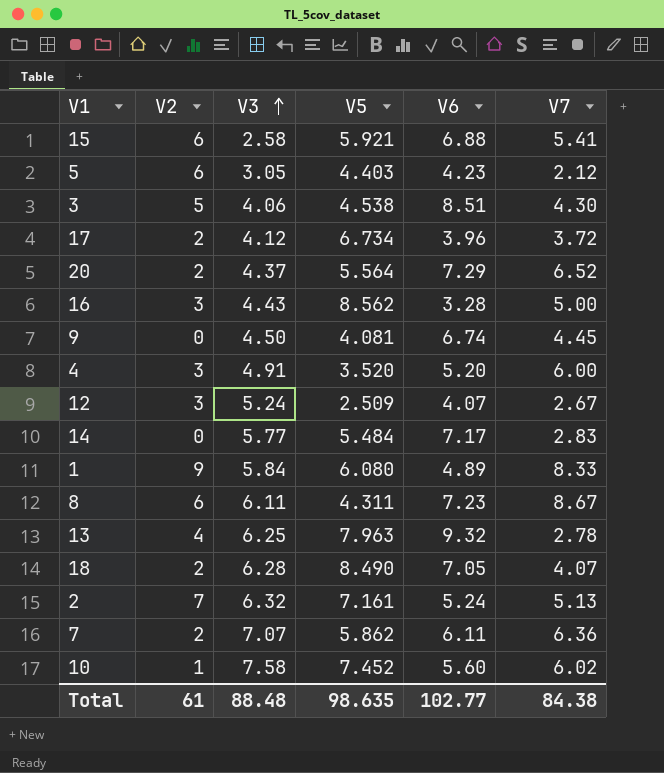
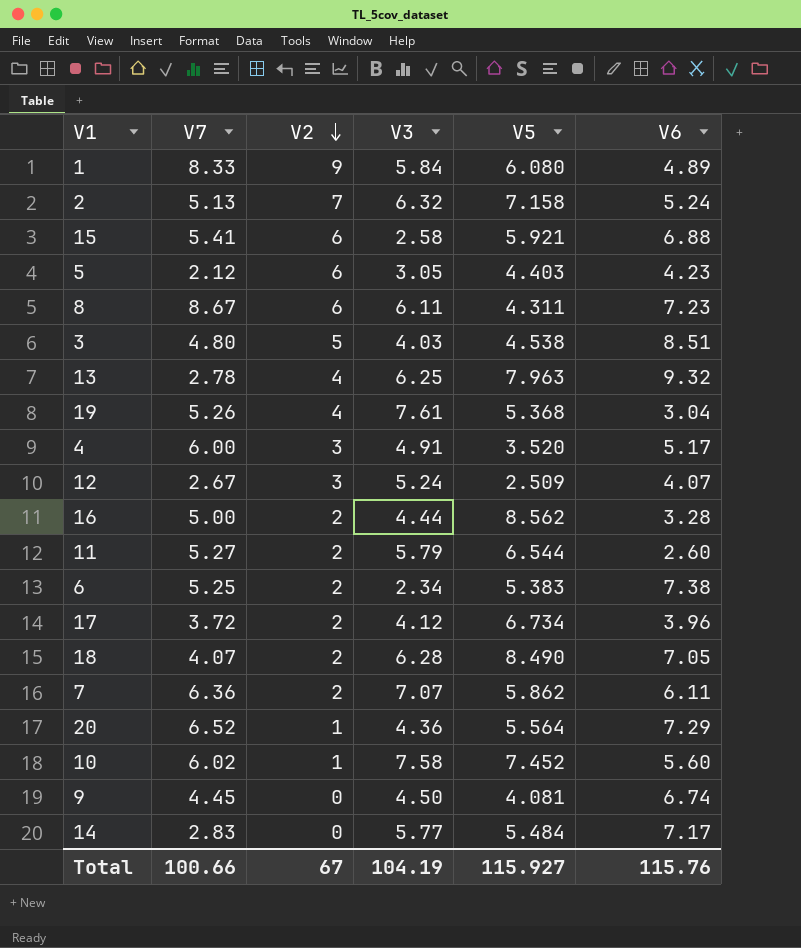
row order: V3 ascending -> V2 descending
column V7 | position: 6 -> 2
2 | V5: 7.161 -> 7.158
3 | V7: 4.30 -> 4.80
3 | V3: 4.06 -> 4.03
row 19: none -> 5.26 | 4 | 7.61 | 5.368 | 3.04
4 | V6: 5.20 -> 5.17
16 | V2: 3 -> 2
16 | V3: 4.43 -> 4.44
row 11: none -> 5.27 | 2 | 5.79 | 6.544 | 2.60
row 6: none -> 5.25 | 2 | 2.34 | 5.383 | 7.38
20 | V2: 2 -> 1
20 | V3: 4.37 -> 4.36
Total | V7: 84.38 -> 100.66
Total | V2: 61 -> 67
Total | V3: 88.48 -> 104.19
Total | V5: 98.635 -> 115.927
Total | V6: 102.77 -> 115.76

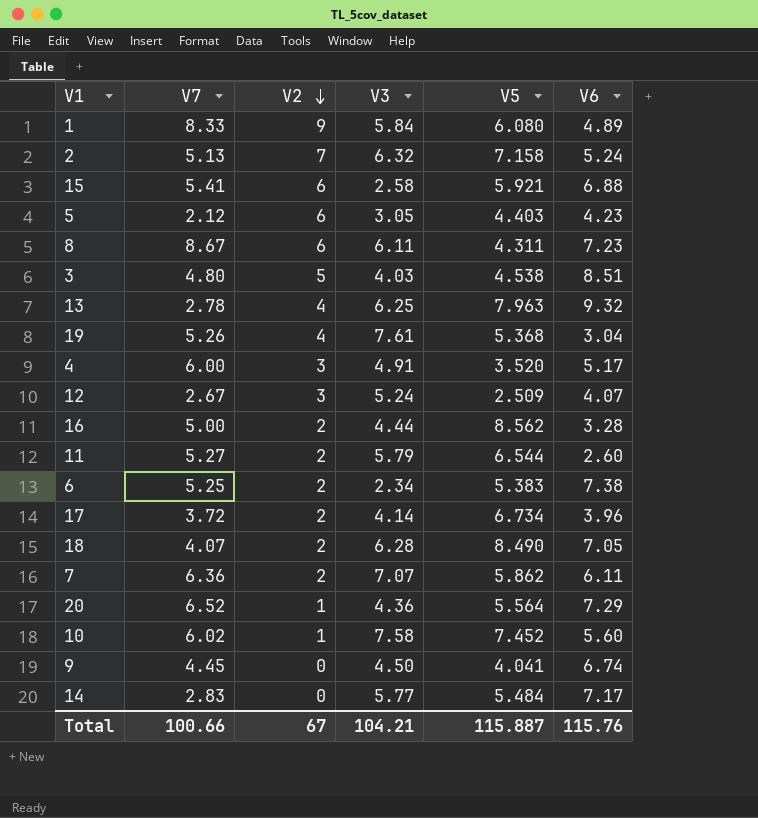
17 | V3: 4.12 -> 4.14
9 | V5: 4.081 -> 4.041
Total | V3: 104.19 -> 104.21
Total | V5: 115.927 -> 115.887

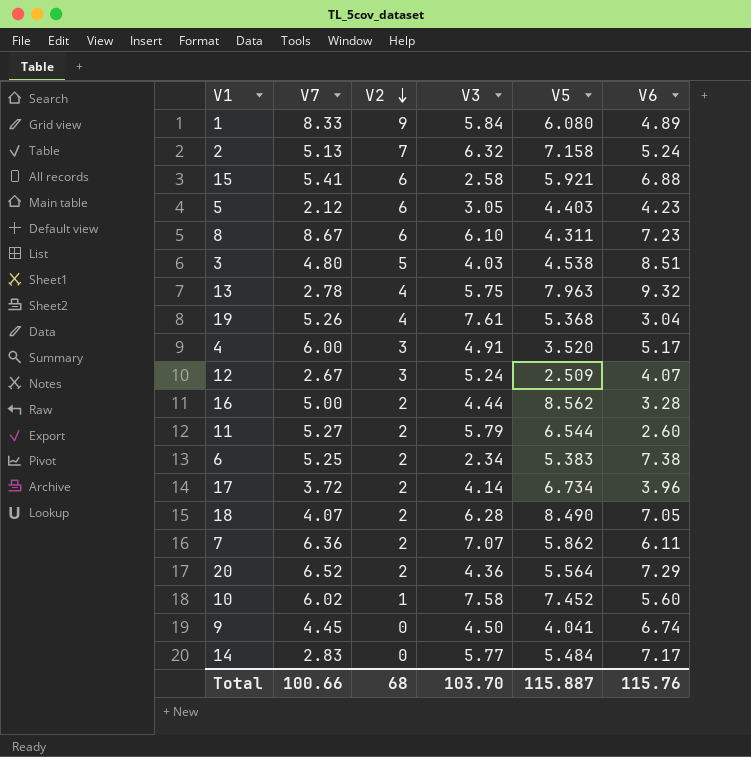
8 | V3: 6.11 -> 6.10
13 | V3: 6.25 -> 5.75
20 | V2: 1 -> 2
Total | V2: 67 -> 68
Total | V3: 104.21 -> 103.70

